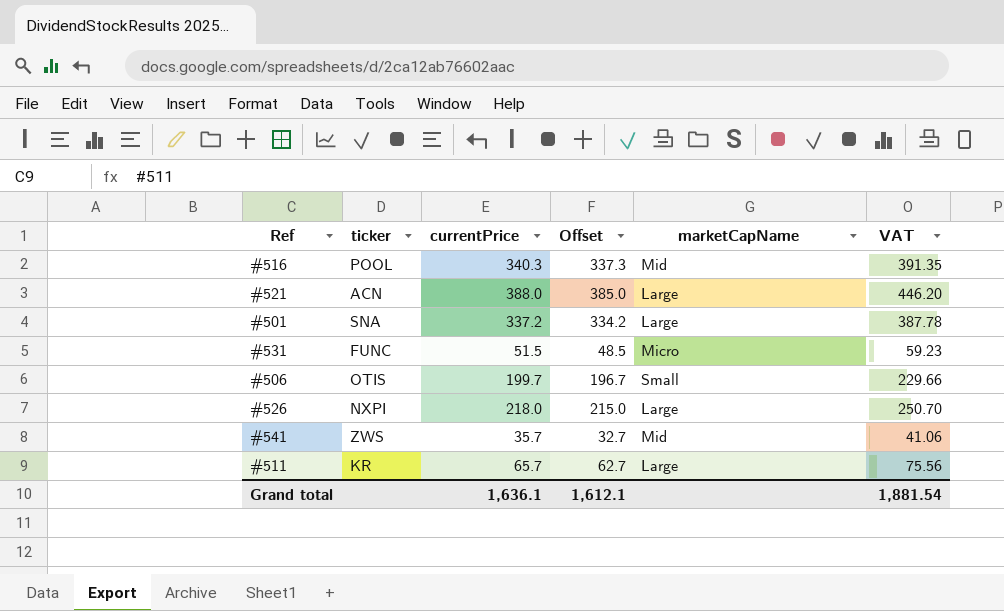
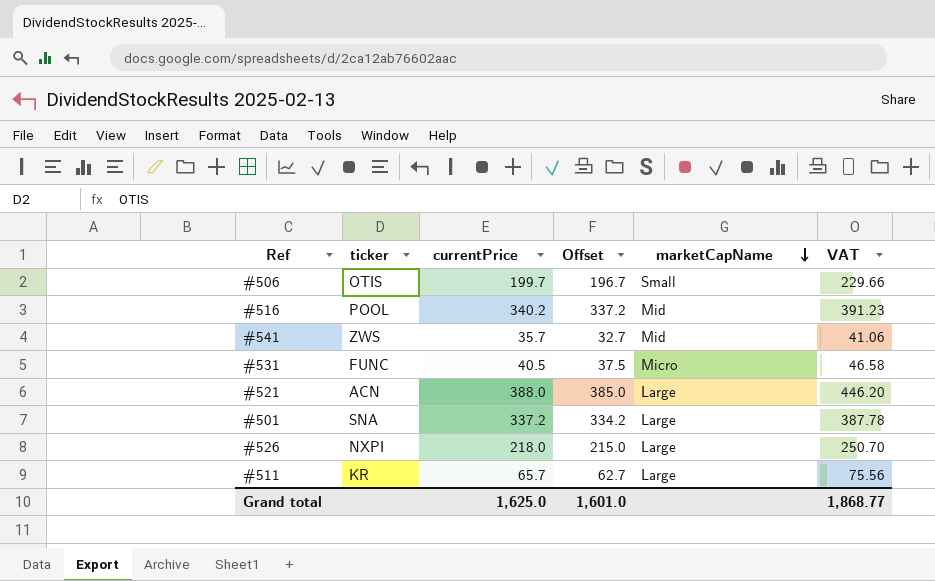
row order: none -> marketCapName descending
#516 | currentPrice: 340.3 -> 340.2
#516 | Offset: 337.3 -> 337.2
#516 | VAT: 391.35 -> 391.23
#531 | currentPrice: 51.5 -> 40.5
#531 | Offset: 48.5 -> 37.5
#531 | VAT: 59.23 -> 46.58
Grand total | currentPrice: 1,636.1 -> 1,625.0
Grand total | Offset: 1,612.1 -> 1,601.0
Grand total | VAT: 1,881.54 -> 1,868.77

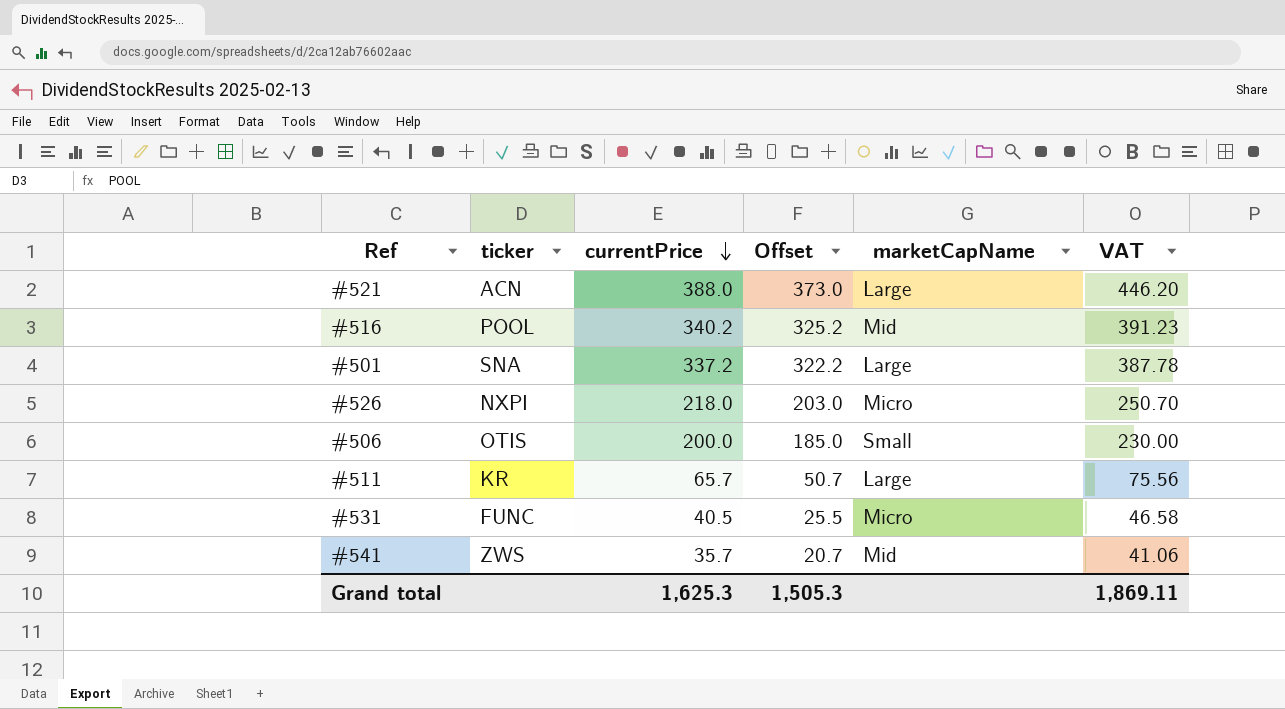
row order: marketCapName descending -> currentPrice descending
column Offset | formula: [currentPrice] - 3 -> [currentPrice] - 15
#526 | marketCapName: Large -> Micro
#506 | currentPrice: 199.7 -> 200.0
#506 | VAT: 229.66 -> 230.00
Grand total | currentPrice: 1,625.0 -> 1,625.3
Grand total | Offset: 1,601.0 -> 1,505.3
Grand total | VAT: 1,868.77 -> 1,869.11

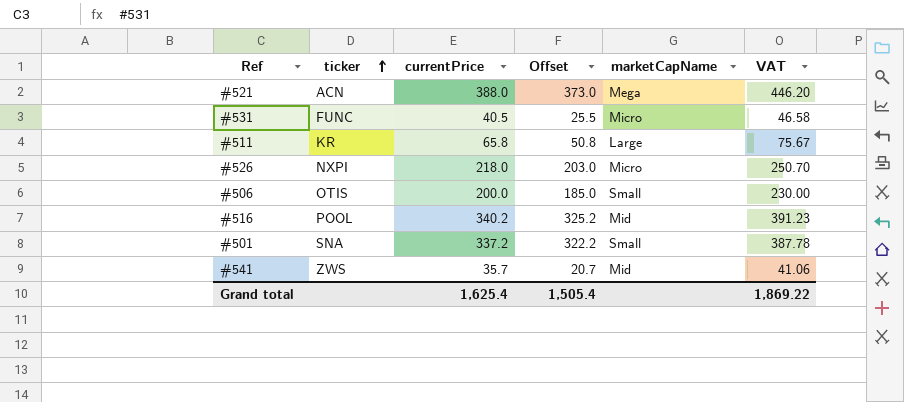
row order: currentPrice descending -> ticker ascending
#521 | marketCapName: Large -> Mega
#511 | currentPrice: 65.7 -> 65.8
#511 | Offset: 50.7 -> 50.8
#511 | VAT: 75.56 -> 75.67
#501 | marketCapName: Large -> Small
Grand total | currentPrice: 1,625.3 -> 1,625.4
Grand total | Offset: 1,505.3 -> 1,505.4
Grand total | VAT: 1,869.11 -> 1,869.22

